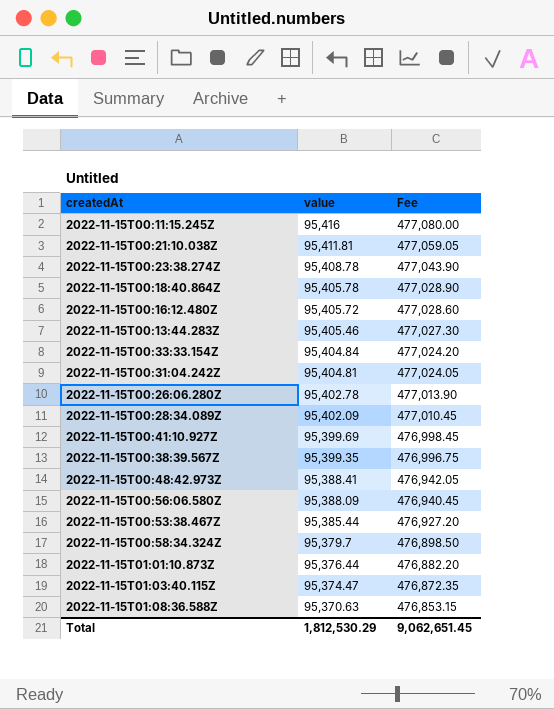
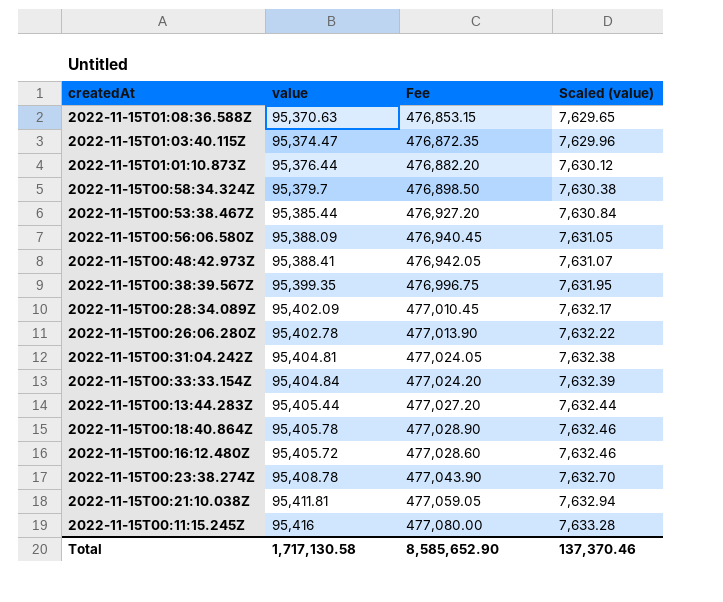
row order: value descending -> Scaled (value) ascending
column Scaled (value) | formula: none -> [value] * 0.08
row 2022-11-15T00:41:10.927Z: 95,399.69 | 476,998.45 -> none
2022-11-15T00:13:44.283Z | value: 95,405.46 -> 95,405.44
2022-11-15T00:13:44.283Z | Fee: 477,027.30 -> 477,027.20
Total | value: 1,812,530.29 -> 1,717,130.58
Total | Fee: 9,062,651.45 -> 8,585,652.90

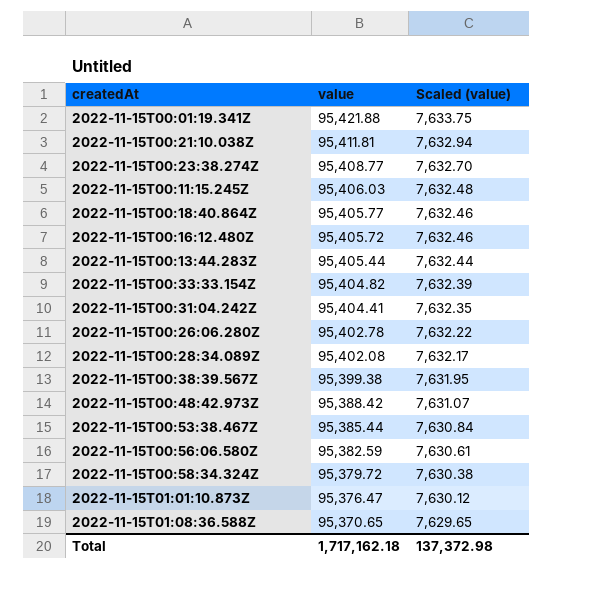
row order: Scaled (value) ascending -> value descending
column Fee | formula: [value] * 5 -> none
row 2022-11-15T01:03:40.115Z: 95,374.47 | 476,872.35 | 7,629.96 -> none
row 2022-11-15T00:01:19.341Z: none -> 95,421.88 | 7,633.75
2022-11-15T00:23:38.274Z | value: 95,408.78 -> 95,408.77
2022-11-15T00:11:15.245Z | value: 95,416 -> 95,406.03
2022-11-15T00:11:15.245Z | Scaled (value): 7,633.28 -> 7,632.48
2022-11-15T00:18:40.864Z | value: 95,405.78 -> 95,405.77
2022-11-15T00:33:33.154Z | value: 95,404.84 -> 95,404.82
2022-11-15T00:31:04.242Z | value: 95,404.81 -> 95,404.41
2022-11-15T00:31:04.242Z | Scaled (value): 7,632.38 -> 7,632.35
2022-11-15T00:28:34.089Z | value: 95,402.09 -> 95,402.08
2022-11-15T00:38:39.567Z | value: 95,399.35 -> 95,399.38
2022-11-15T00:48:42.973Z | value: 95,388.41 -> 95,388.42
2022-11-15T00:56:06.580Z | value: 95,388.09 -> 95,382.59
2022-11-15T00:56:06.580Z | Scaled (value): 7,631.05 -> 7,630.61
2022-11-15T00:58:34.324Z | value: 95,379.7 -> 95,379.72
2022-11-15T01:01:10.873Z | value: 95,376.44 -> 95,376.47
2022-11-15T01:08:36.588Z | value: 95,370.63 -> 95,370.65
Total | value: 1,717,130.58 -> 1,717,162.18
Total | Scaled (value): 137,370.46 -> 137,372.98

